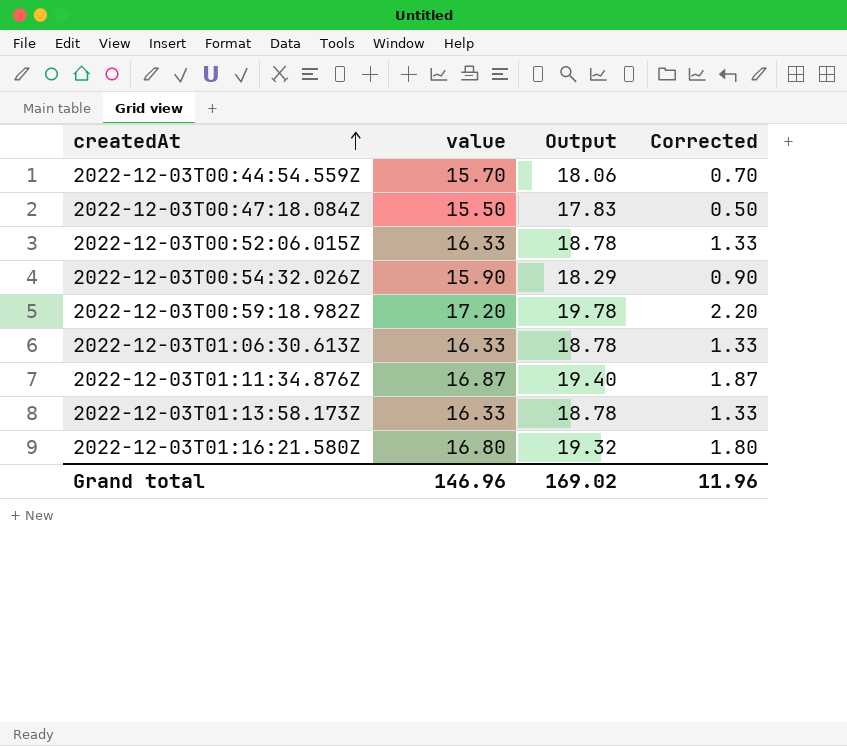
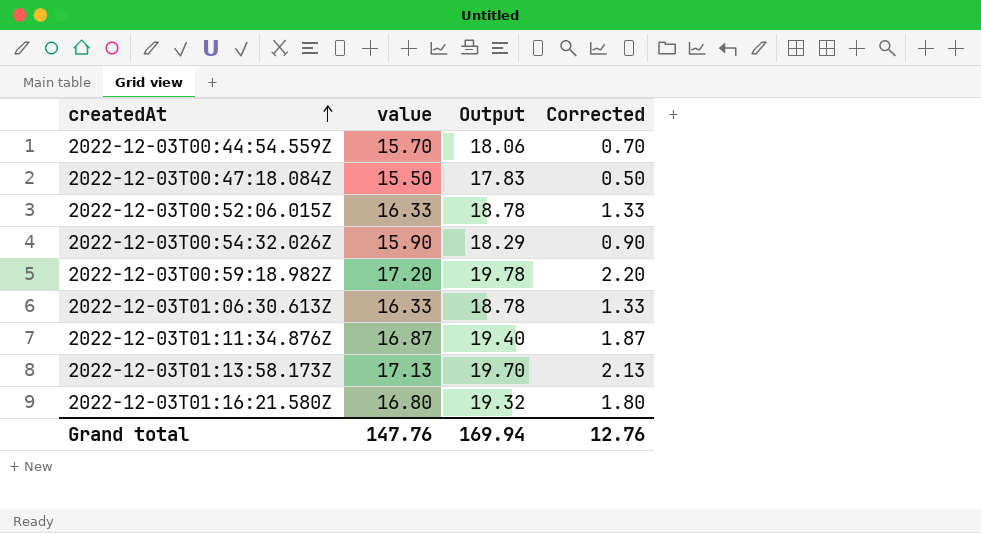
2022-12-03T01:13:58.173Z | value: 16.33 -> 17.13
2022-12-03T01:13:58.173Z | Output: 18.78 -> 19.70
2022-12-03T01:13:58.173Z | Corrected: 1.33 -> 2.13
Grand total | value: 146.96 -> 147.76
Grand total | Output: 169.02 -> 169.94
Grand total | Corrected: 11.96 -> 12.76

